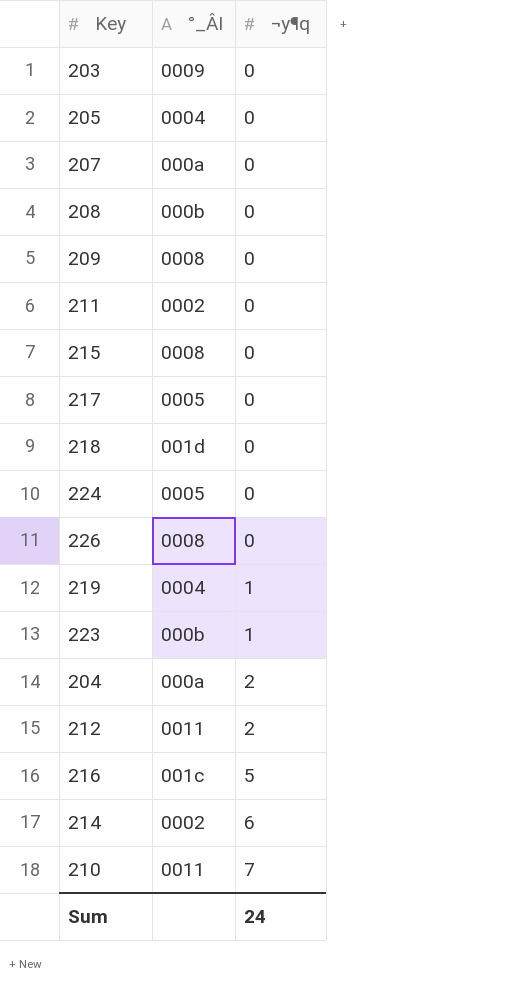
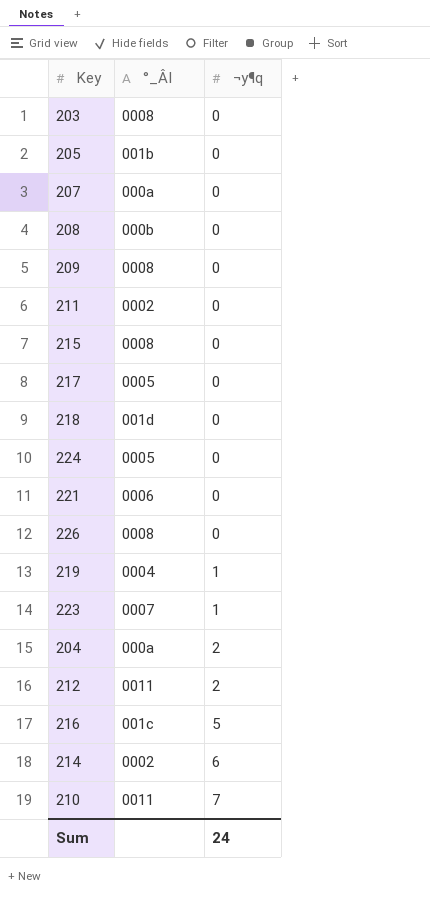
203 | °_ÂI: 0009 -> 0008
205 | °_ÂI: 0004 -> 001b
row 221: none -> 0006 | 0
223 | °_ÂI: 000b -> 0007

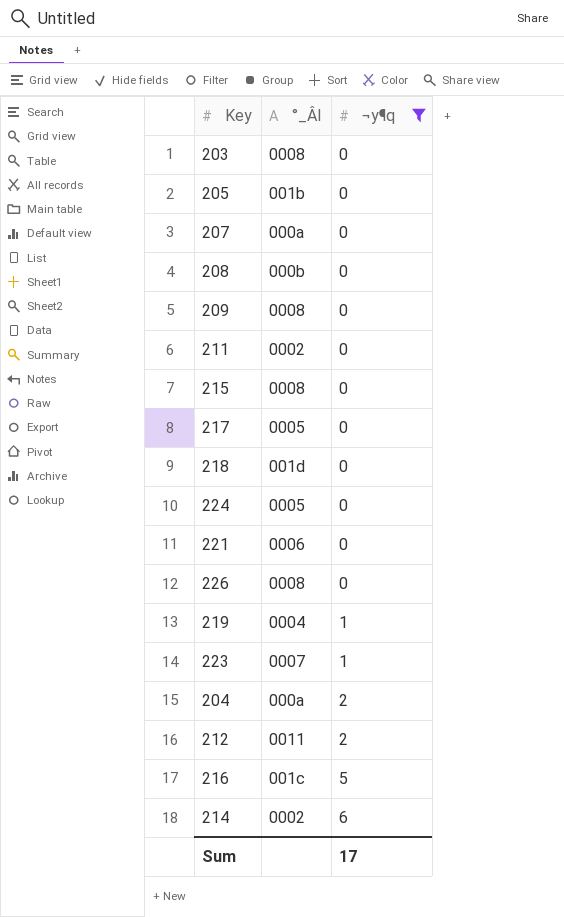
filter: none -> ¬y¶q != 7
Sum | ¬y¶q: 24 -> 17

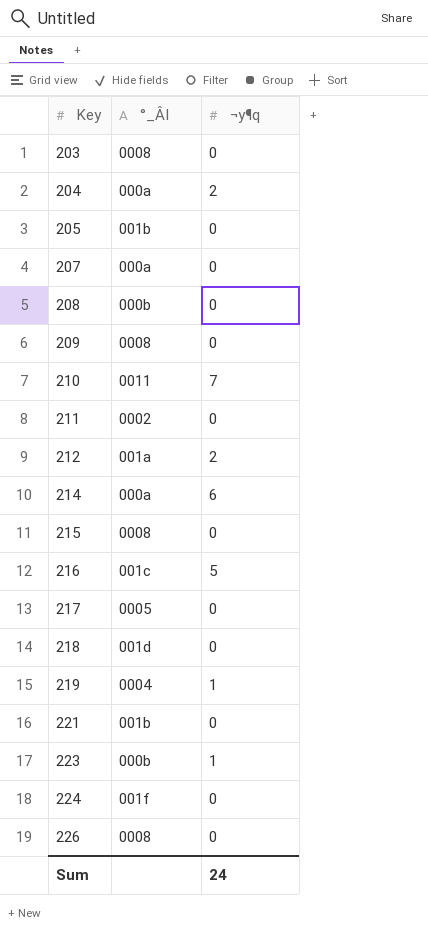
filter: ¬y¶q != 7 -> none
row order: ¬y¶q ascending -> Key ascending
212 | °_ÂI: 0011 -> 001a
214 | °_ÂI: 0002 -> 000a
221 | °_ÂI: 0006 -> 001b
223 | °_ÂI: 0007 -> 000b
224 | °_ÂI: 0005 -> 001f
Sum | ¬y¶q: 17 -> 24

